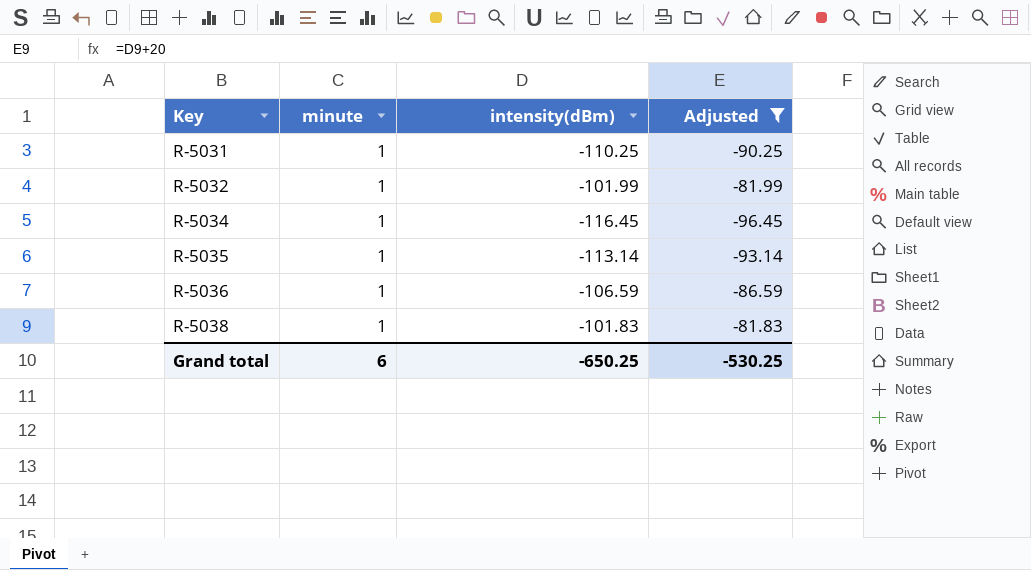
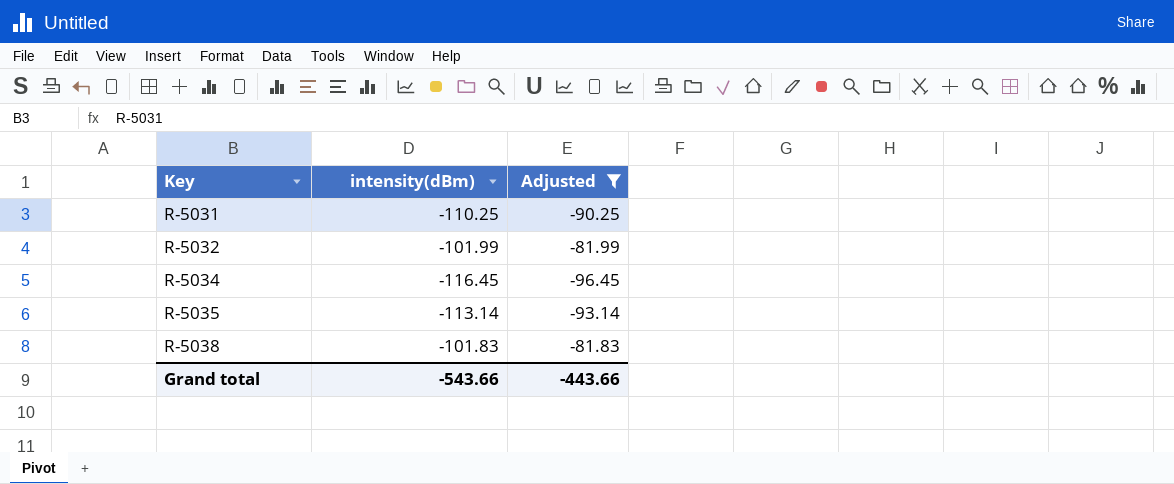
column minute | position: 2 -> none
row R-5036: 1 | -106.59 | -86.59 -> none
Grand total | intensity(dBm): -650.25 -> -543.66
Grand total | Adjusted: -530.25 -> -443.66

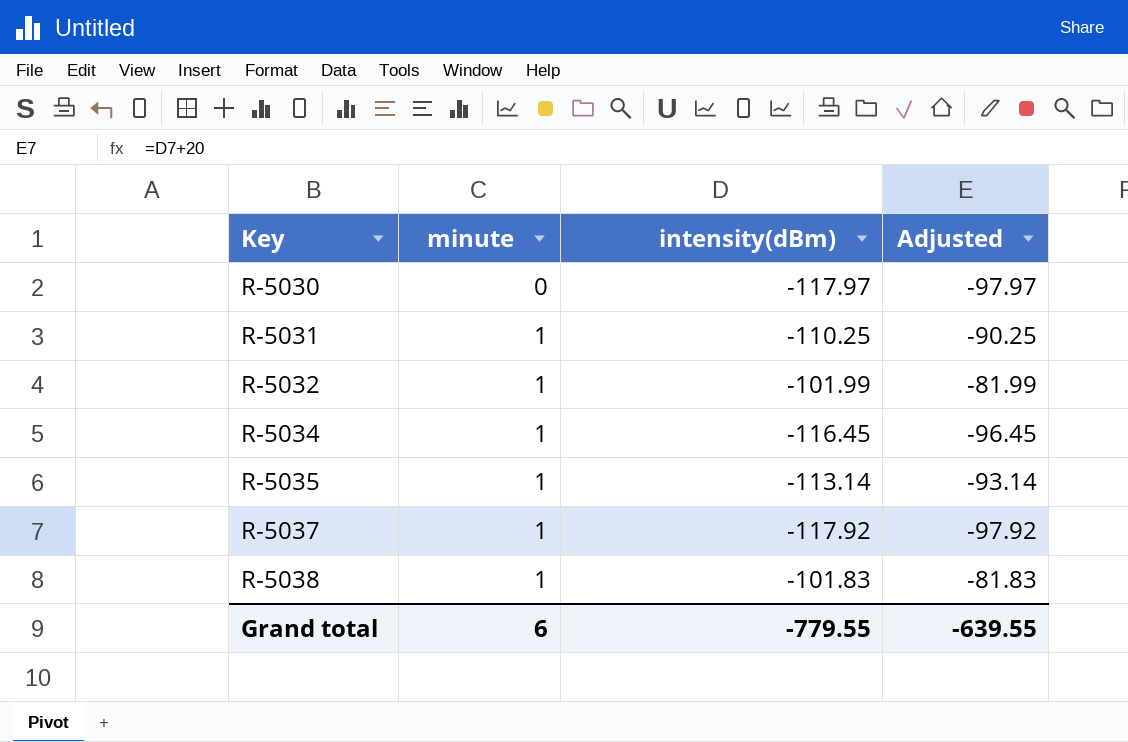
filter: Adjusted >= -96.45 -> none
column minute | position: none -> 2
Grand total | intensity(dBm): -543.66 -> -779.55
Grand total | Adjusted: -443.66 -> -639.55

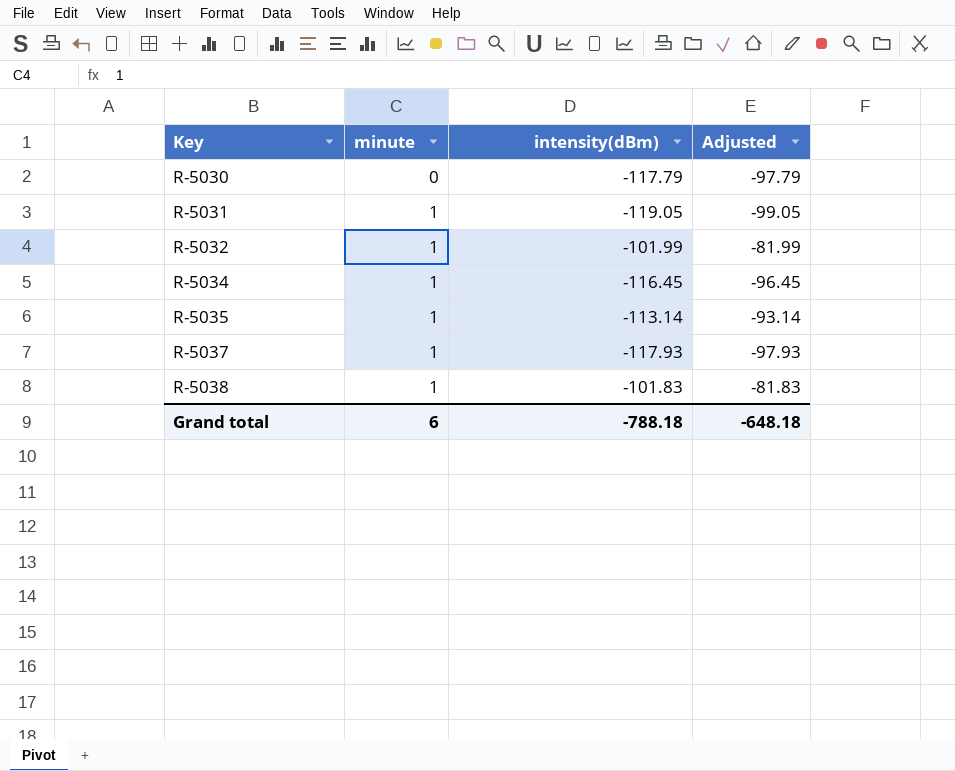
R-5030 | intensity(dBm): -117.97 -> -117.79
R-5030 | Adjusted: -97.97 -> -97.79
R-5031 | intensity(dBm): -110.25 -> -119.05
R-5031 | Adjusted: -90.25 -> -99.05
R-5037 | intensity(dBm): -117.92 -> -117.93
R-5037 | Adjusted: -97.92 -> -97.93
Grand total | intensity(dBm): -779.55 -> -788.18
Grand total | Adjusted: -639.55 -> -648.18

